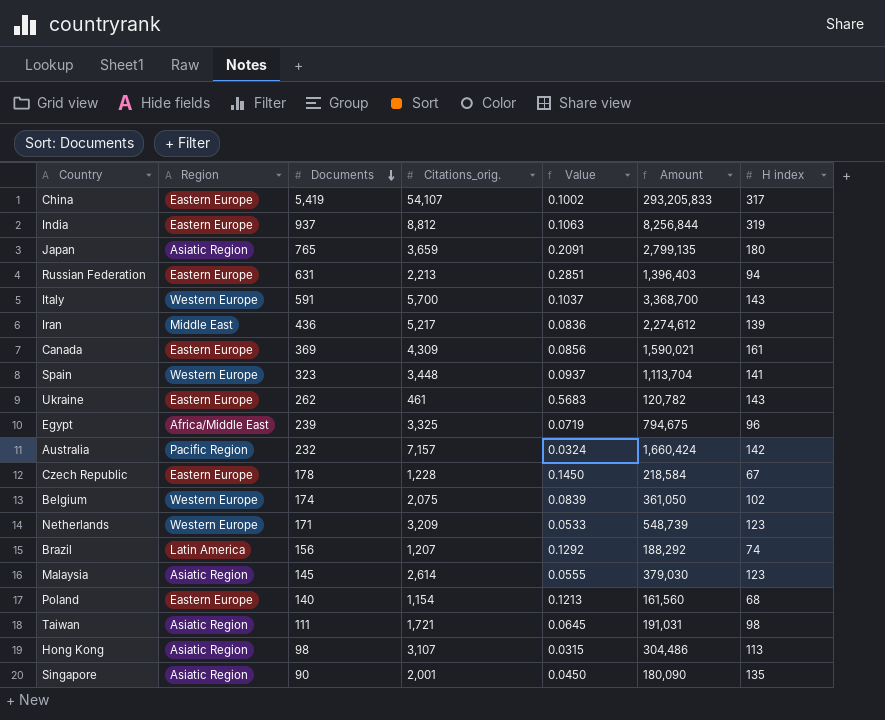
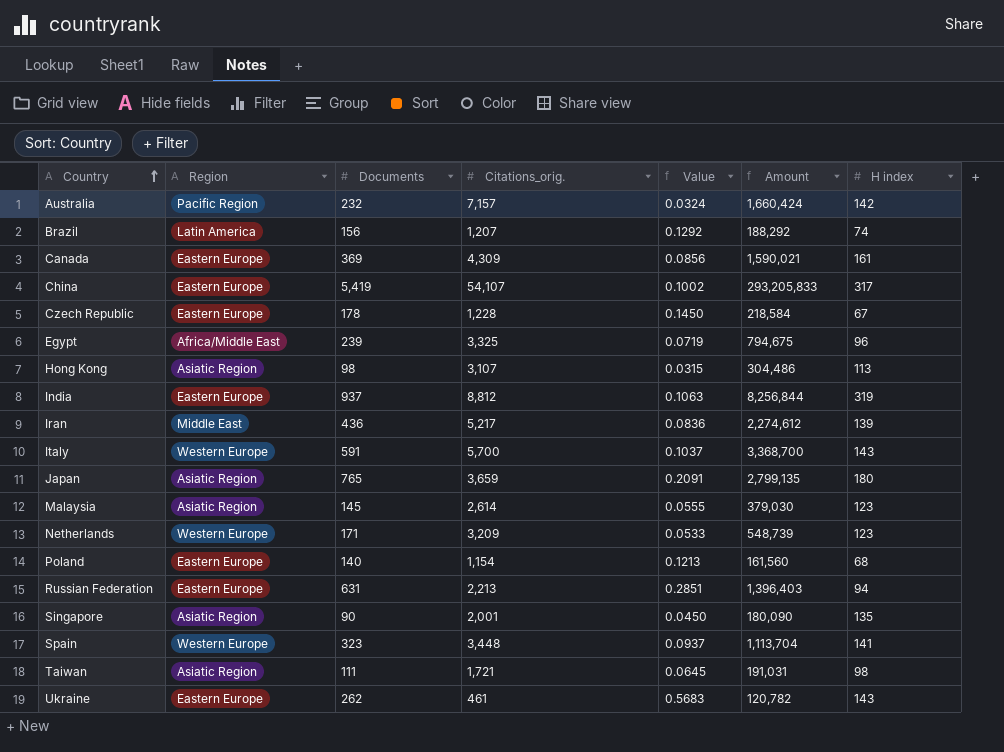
row order: Documents descending -> Country ascending
row Belgium: Western Europe | 174 | 2,075 | 0.0839 | 361,050 | 102 -> none

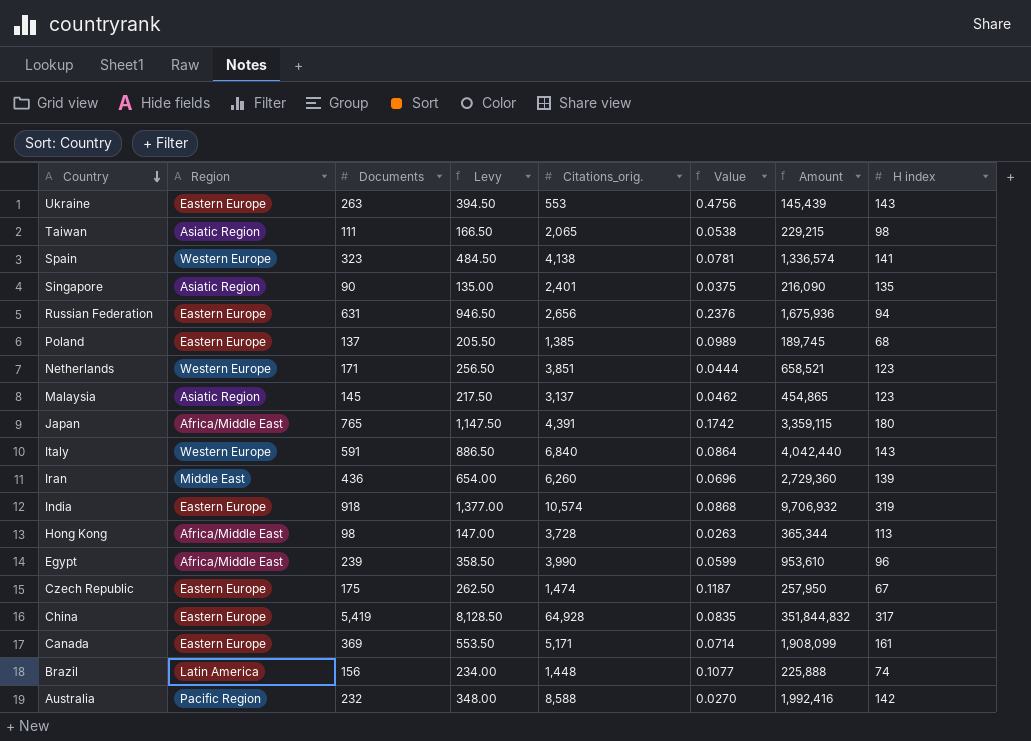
row order: Country ascending -> Country descending
column Levy | formula: none -> [Documents] * 1.5
Ukraine | Documents: 262 -> 263
Ukraine | Citations_orig.: 461 -> 553
Ukraine | Value: 0.5683 -> 0.4756
Ukraine | Amount: 120,782 -> 145,439
Taiwan | Citations_orig.: 1,721 -> 2,065
Taiwan | Value: 0.0645 -> 0.0538
Taiwan | Amount: 191,031 -> 229,215
Spain | Citations_orig.: 3,448 -> 4,138
Spain | Value: 0.0937 -> 0.0781
Spain | Amount: 1,113,704 -> 1,336,574
Singapore | Citations_orig.: 2,001 -> 2,401
Singapore | Value: 0.0450 -> 0.0375
Singapore | Amount: 180,090 -> 216,090
Russian Federation | Citations_orig.: 2,213 -> 2,656
Russian Federation | Value: 0.2851 -> 0.2376
Russian Federation | Amount: 1,396,403 -> 1,675,936
Poland | Documents: 140 -> 137
Poland | Citations_orig.: 1,154 -> 1,385
Poland | Value: 0.1213 -> 0.0989
Poland | Amount: 161,560 -> 189,745
Netherlands | Citations_orig.: 3,209 -> 3,851
Netherlands | Value: 0.0533 -> 0.0444
Netherlands | Amount: 548,739 -> 658,521
Malaysia | Citations_orig.: 2,614 -> 3,137
Malaysia | Value: 0.0555 -> 0.0462
Malaysia | Amount: 379,030 -> 454,865
Japan | Region: Asiatic Region -> Africa/Middle East
Japan | Citations_orig.: 3,659 -> 4,391
Japan | Value: 0.2091 -> 0.1742
Japan | Amount: 2,799,135 -> 3,359,115
Italy | Citations_orig.: 5,700 -> 6,840
Italy | Value: 0.1037 -> 0.0864
Italy | Amount: 3,368,700 -> 4,042,440
Iran | Citations_orig.: 5,217 -> 6,260
Iran | Value: 0.0836 -> 0.0696
Iran | Amount: 2,274,612 -> 2,729,360
India | Documents: 937 -> 918
India | Citations_orig.: 8,812 -> 10,574
India | Value: 0.1063 -> 0.0868
India | Amount: 8,256,844 -> 9,706,932
Hong Kong | Region: Asiatic Region -> Africa/Middle East
Hong Kong | Citations_orig.: 3,107 -> 3,728
Hong Kong | Value: 0.0315 -> 0.0263
Hong Kong | Amount: 304,486 -> 365,344
Egypt | Citations_orig.: 3,325 -> 3,990
Egypt | Value: 0.0719 -> 0.0599
Egypt | Amount: 794,675 -> 953,610
Czech Republic | Documents: 178 -> 175
Czech Republic | Citations_orig.: 1,228 -> 1,474
Czech Republic | Value: 0.1450 -> 0.1187
Czech Republic | Amount: 218,584 -> 257,950
China | Citations_orig.: 54,107 -> 64,928
China | Value: 0.1002 -> 0.0835
China | Amount: 293,205,833 -> 351,844,832
Canada | Citations_orig.: 4,309 -> 5,171
Canada | Value: 0.0856 -> 0.0714
Canada | Amount: 1,590,021 -> 1,908,099
Brazil | Citations_orig.: 1,207 -> 1,448
Brazil | Value: 0.1292 -> 0.1077
Brazil | Amount: 188,292 -> 225,888
Australia | Citations_orig.: 7,157 -> 8,588
Australia | Value: 0.0324 -> 0.0270
Australia | Amount: 1,660,424 -> 1,992,416

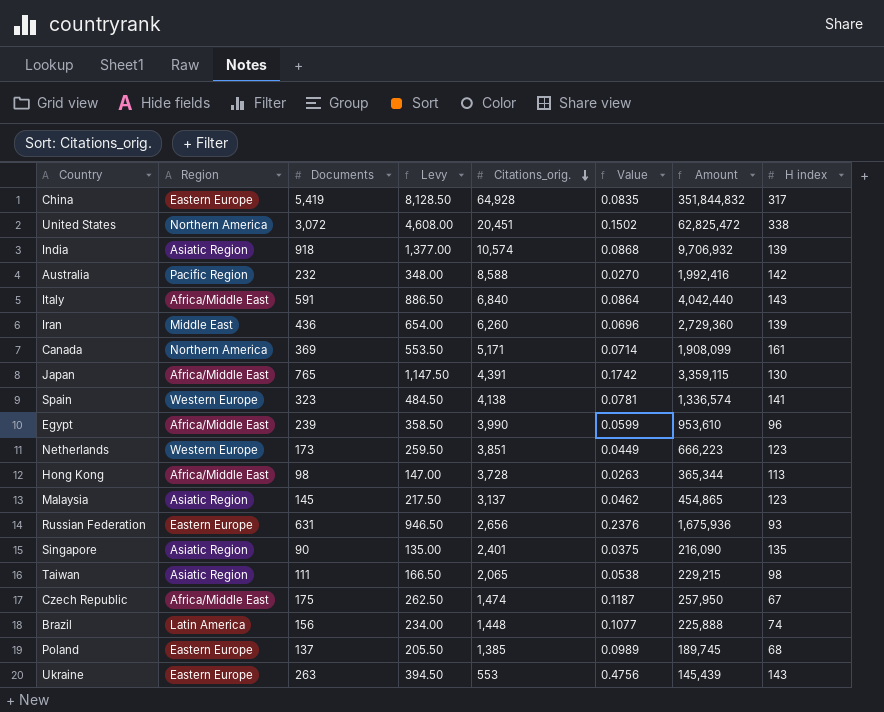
row order: Country descending -> Citations_orig. descending
row United States: none -> Northern America | 3,072 | 4,608.00 | 20,451 | 0.1502 | 62,825,472 | 338
India | Region: Eastern Europe -> Asiatic Region
India | H index: 319 -> 139
Italy | Region: Western Europe -> Africa/Middle East
Canada | Region: Eastern Europe -> Northern America
Japan | H index: 180 -> 130
Netherlands | Documents: 171 -> 173
Netherlands | Levy: 256.50 -> 259.50
Netherlands | Value: 0.0444 -> 0.0449
Netherlands | Amount: 658,521 -> 666,223
Russian Federation | H index: 94 -> 93
Czech Republic | Region: Eastern Europe -> Africa/Middle East

